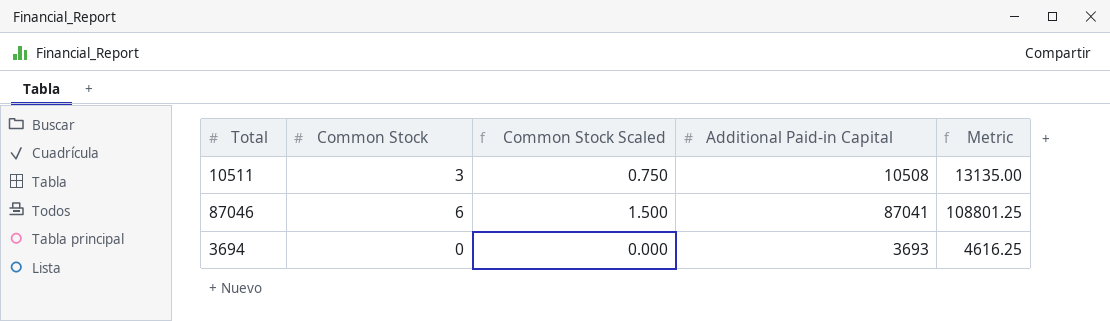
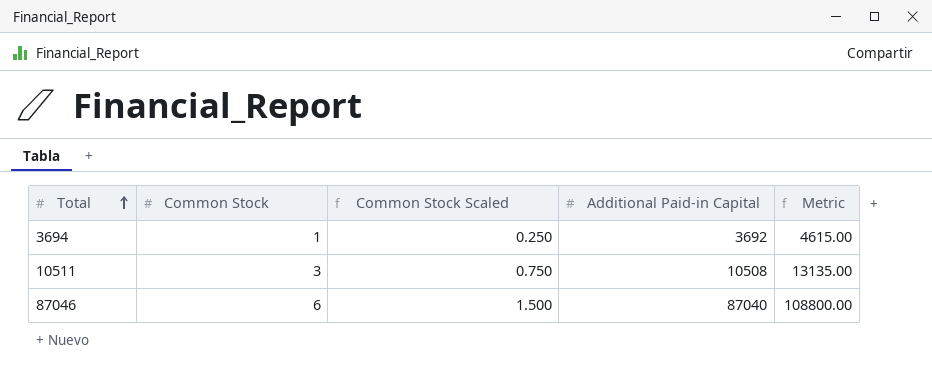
row order: none -> Total ascending
3694 | Common Stock: 0 -> 1
3694 | Common Stock Scaled: 0.000 -> 0.250
3694 | Additional Paid-in Capital: 3693 -> 3692
3694 | Metric: 4616.25 -> 4615.00
87046 | Additional Paid-in Capital: 87041 -> 87040
87046 | Metric: 108801.25 -> 108800.00

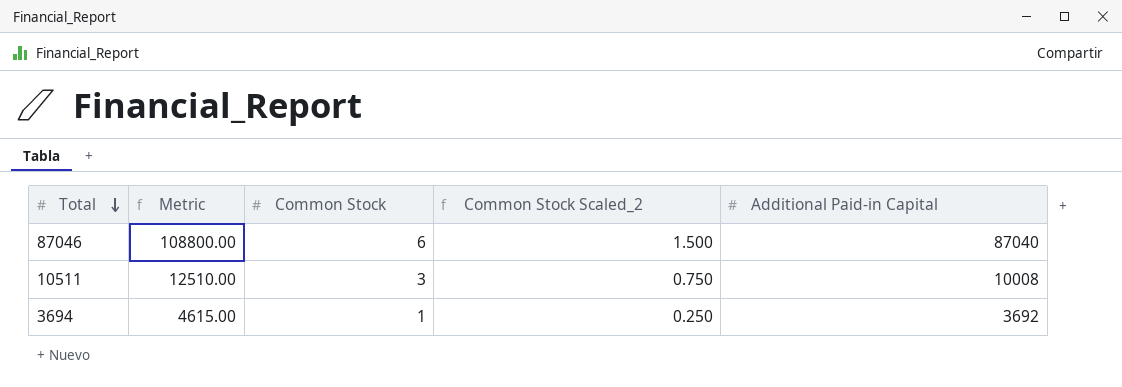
row order: Total ascending -> Total descending
column Metric | position: 5 -> 2
column name: Common Stock Scaled -> Common Stock Scaled_2
10511 | Metric: 13135.00 -> 12510.00
10511 | Additional Paid-in Capital: 10508 -> 10008

